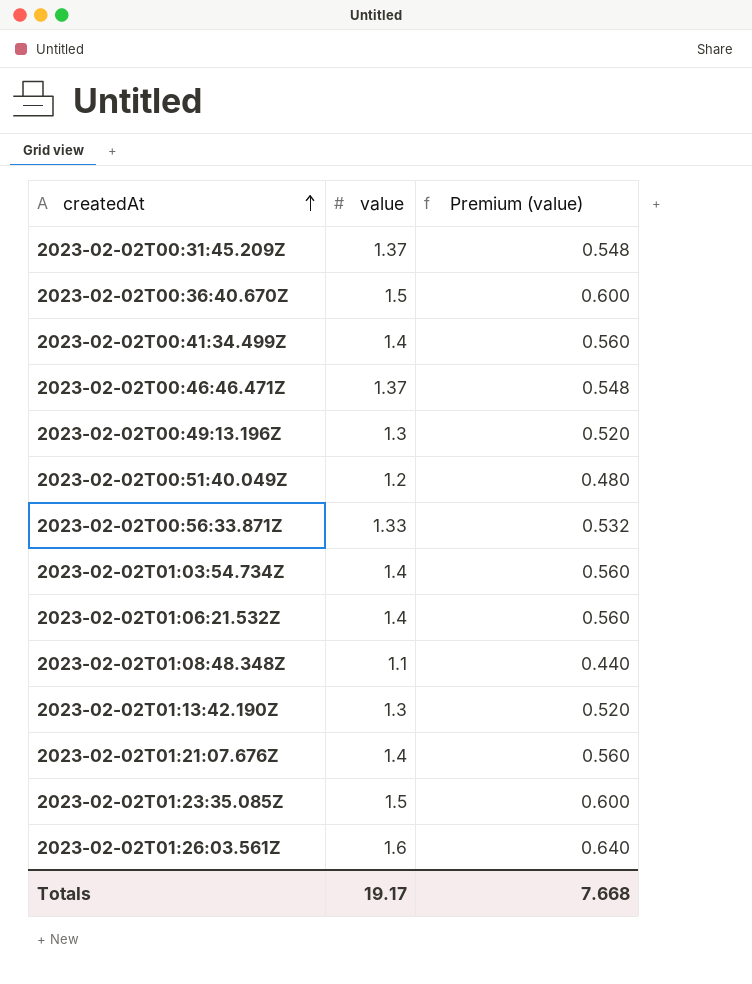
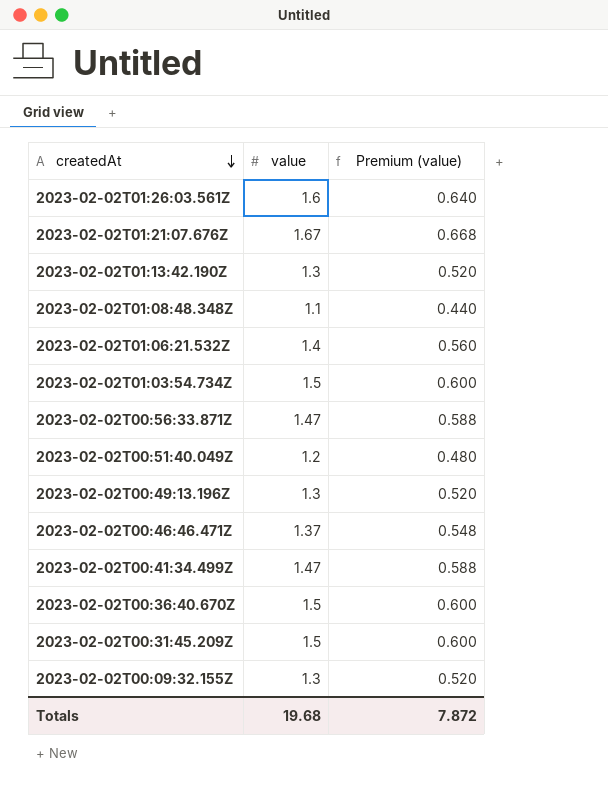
row order: createdAt ascending -> createdAt descending
row 2023-02-02T01:23:35.085Z: 1.5 | 0.600 -> none
2023-02-02T01:21:07.676Z | value: 1.4 -> 1.67
2023-02-02T01:21:07.676Z | Premium (value): 0.560 -> 0.668
2023-02-02T01:03:54.734Z | value: 1.4 -> 1.5
2023-02-02T01:03:54.734Z | Premium (value): 0.560 -> 0.600
2023-02-02T00:56:33.871Z | value: 1.33 -> 1.47
2023-02-02T00:56:33.871Z | Premium (value): 0.532 -> 0.588
2023-02-02T00:41:34.499Z | value: 1.4 -> 1.47
2023-02-02T00:41:34.499Z | Premium (value): 0.560 -> 0.588
2023-02-02T00:31:45.209Z | value: 1.37 -> 1.5
2023-02-02T00:31:45.209Z | Premium (value): 0.548 -> 0.600
row 2023-02-02T00:09:32.155Z: none -> 1.3 | 0.520
Totals | value: 19.17 -> 19.68
Totals | Premium (value): 7.668 -> 7.872

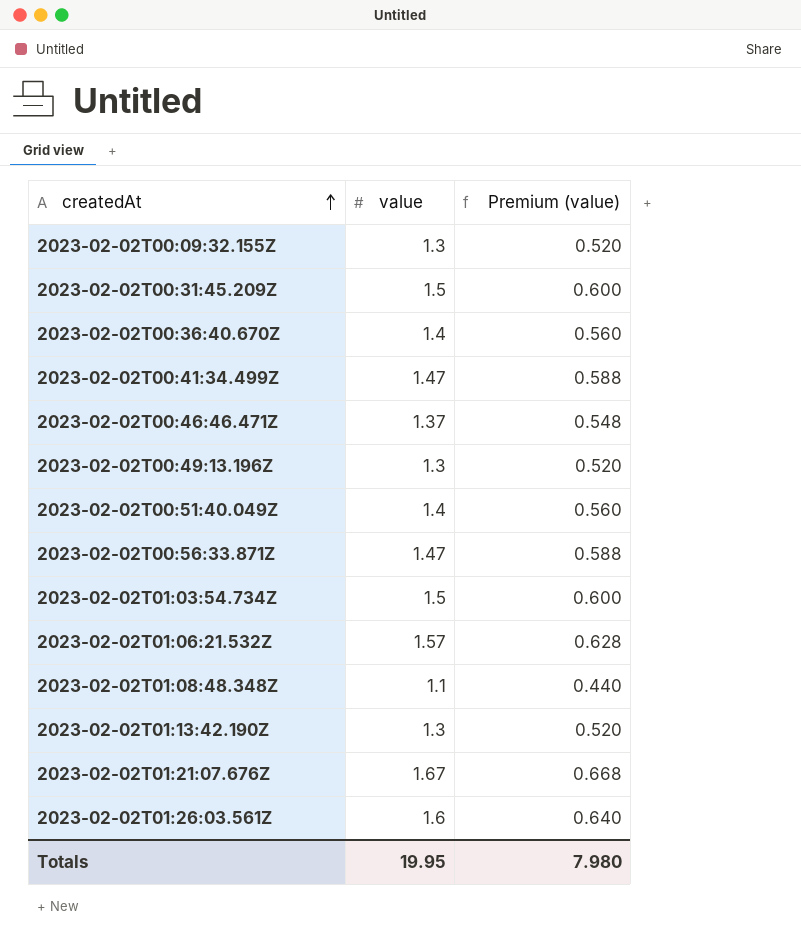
row order: createdAt descending -> createdAt ascending
2023-02-02T00:36:40.670Z | value: 1.5 -> 1.4
2023-02-02T00:36:40.670Z | Premium (value): 0.600 -> 0.560
2023-02-02T00:51:40.049Z | value: 1.2 -> 1.4
2023-02-02T00:51:40.049Z | Premium (value): 0.480 -> 0.560
2023-02-02T01:06:21.532Z | value: 1.4 -> 1.57
2023-02-02T01:06:21.532Z | Premium (value): 0.560 -> 0.628
Totals | value: 19.68 -> 19.95
Totals | Premium (value): 7.872 -> 7.980

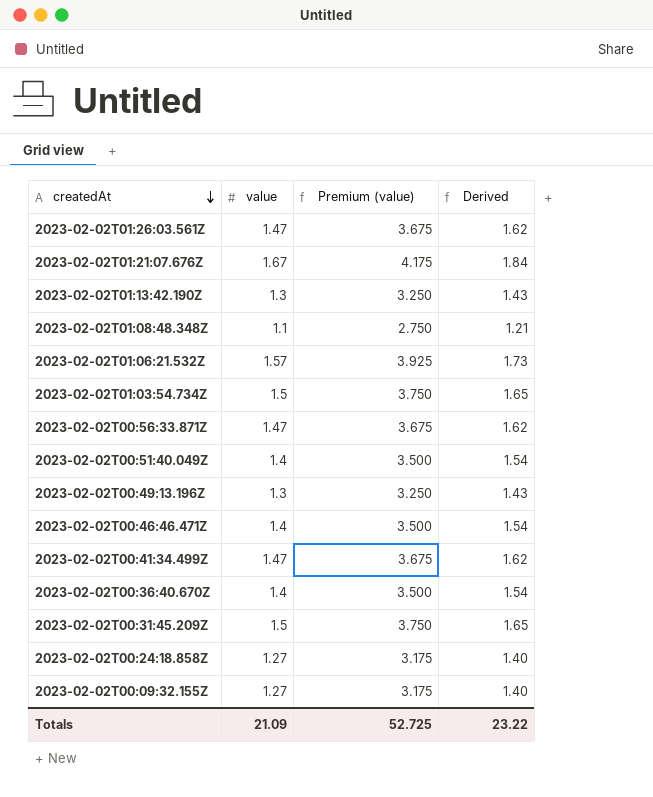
row order: createdAt ascending -> createdAt descending
column Premium (value) | formula: [value] * 0.4 -> [value] * 2.5
column Derived | formula: none -> [value] * 1.1
2023-02-02T01:26:03.561Z | value: 1.6 -> 1.47
2023-02-02T00:46:46.471Z | value: 1.37 -> 1.4
row 2023-02-02T00:24:18.858Z: none -> 1.27 | 3.175 | 1.40
2023-02-02T00:09:32.155Z | value: 1.3 -> 1.27
Totals | value: 19.95 -> 21.09
Totals | Premium (value): 7.980 -> 52.725

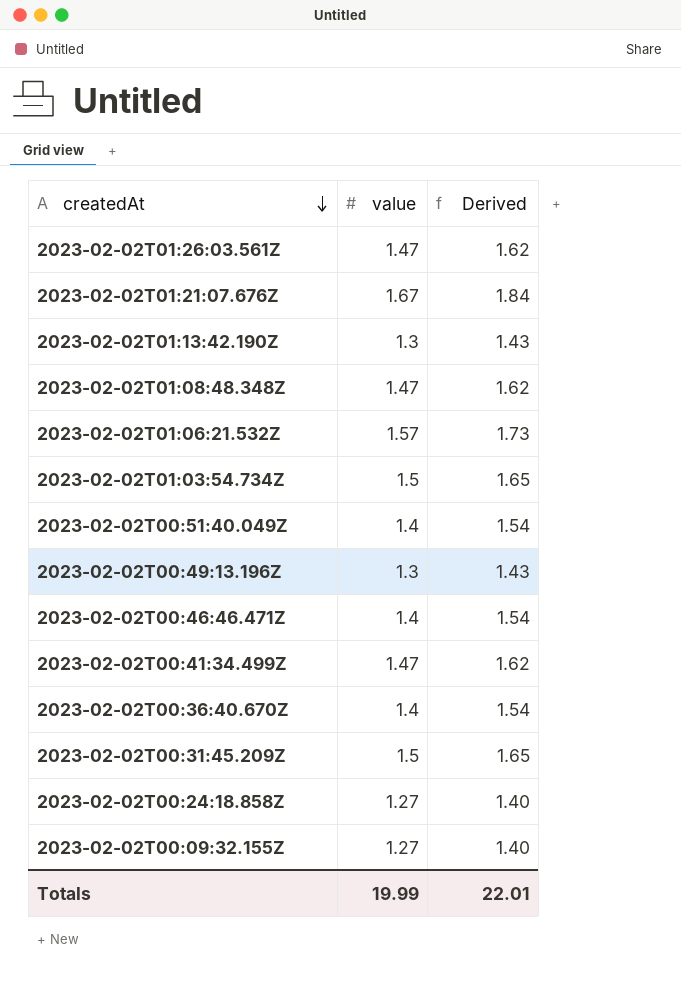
column Premium (value) | formula: [value] * 2.5 -> none
row 2023-02-02T00:56:33.871Z: 1.47 | 3.675 | 1.62 -> none
2023-02-02T01:08:48.348Z | value: 1.1 -> 1.47
2023-02-02T01:08:48.348Z | Derived: 1.21 -> 1.62
Totals | value: 21.09 -> 19.99
Totals | Derived: 23.22 -> 22.01

